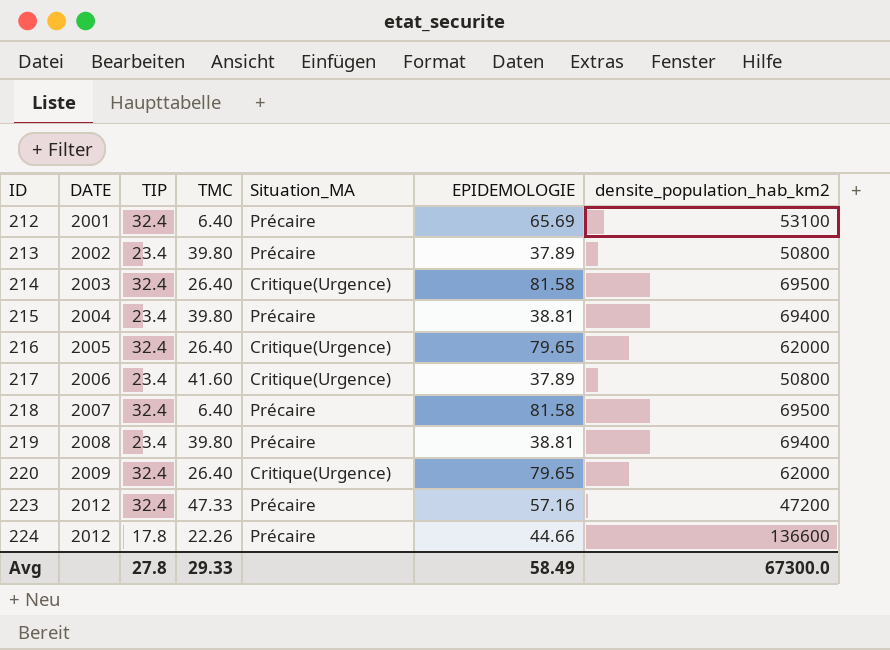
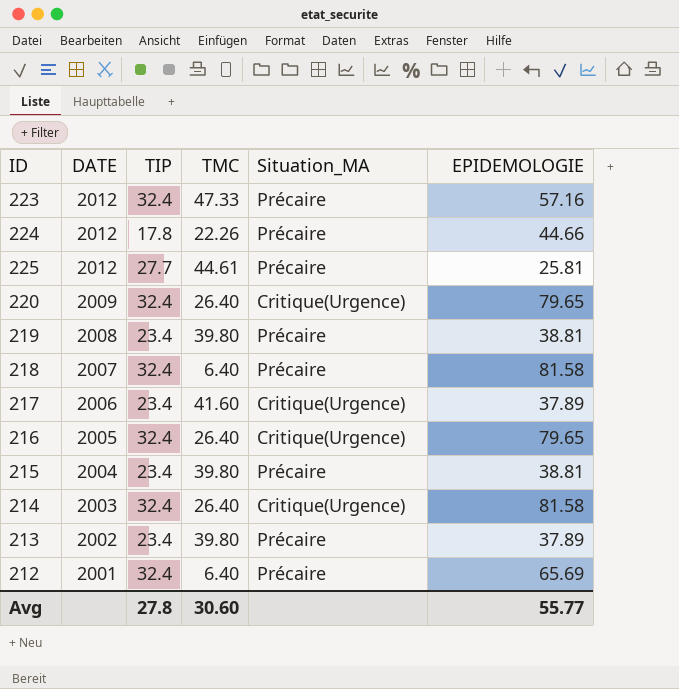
row order: ID ascending -> DATE descending
column densite_population_hab_km2 | position: 7 -> none
row 225: none -> 2012 | 27.7 | 44.61 | Précaire | 25.81
Avg | TMC: 29.33 -> 30.60
Avg | EPIDEMOLOGIE: 58.49 -> 55.77

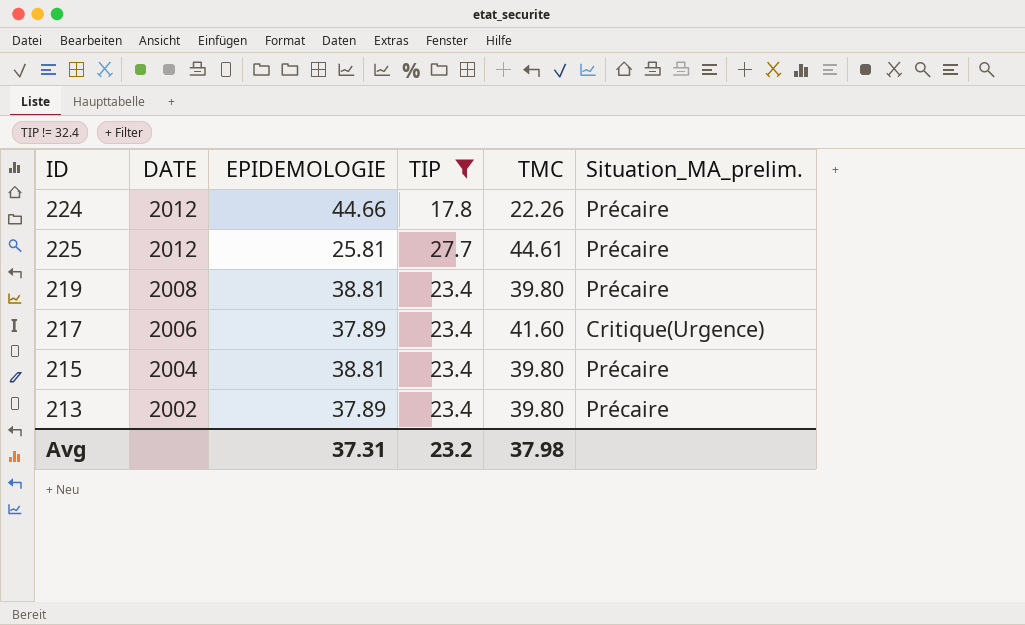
filter: none -> TIP != 32.4
column EPIDEMOLOGIE | position: 6 -> 3
column name: Situation_MA -> Situation_MA_prelim.
Avg | EPIDEMOLOGIE: 55.77 -> 37.31
Avg | TIP: 27.8 -> 23.2
Avg | TMC: 30.60 -> 37.98

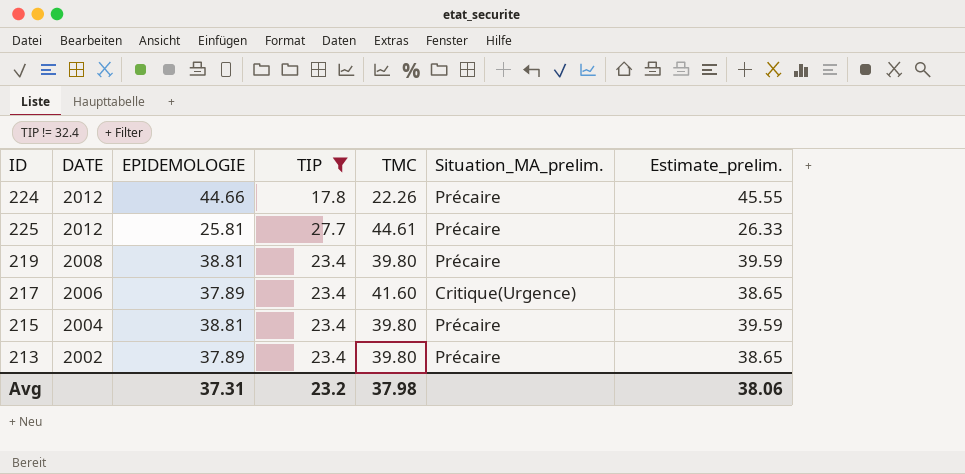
column Estimate_prelim. | formula: none -> [EPIDEMOLOGIE] * 1.02

